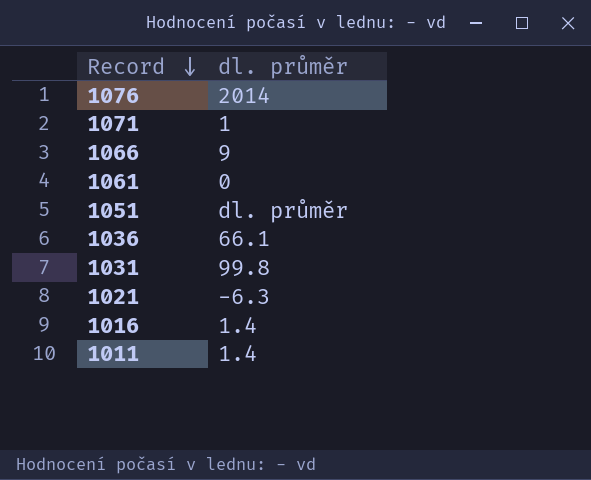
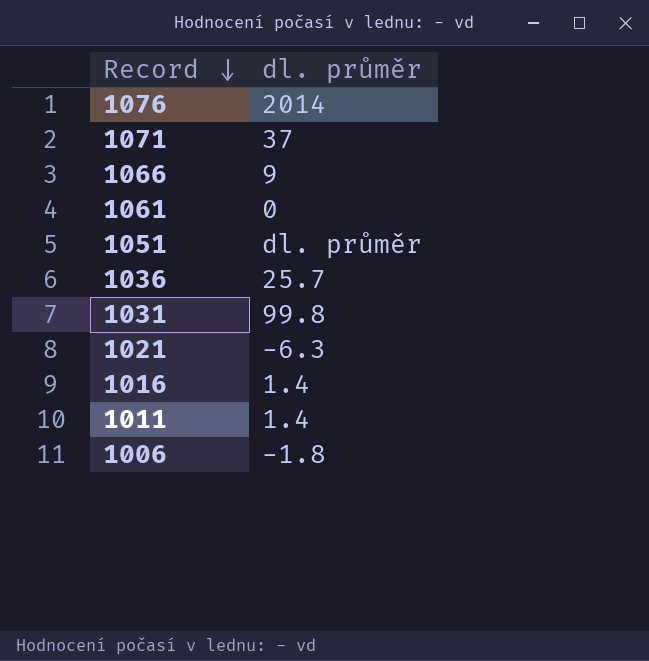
1071 | dl. průměr: 1 -> 37
1036 | dl. průměr: 66.1 -> 25.7
row 1006: none -> -1.8

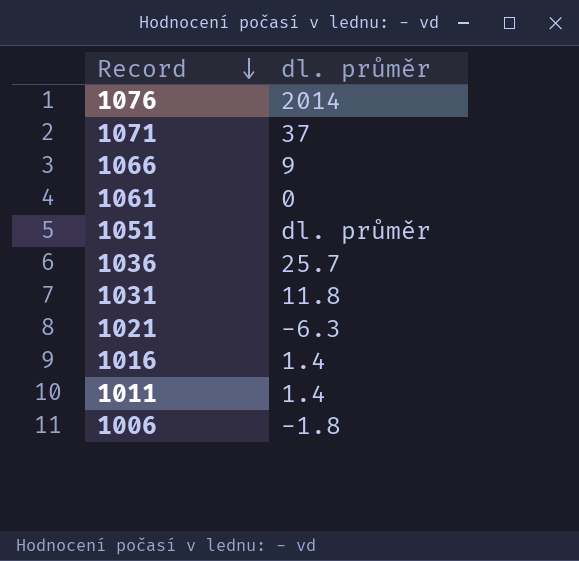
1031 | dl. průměr: 99.8 -> 11.8

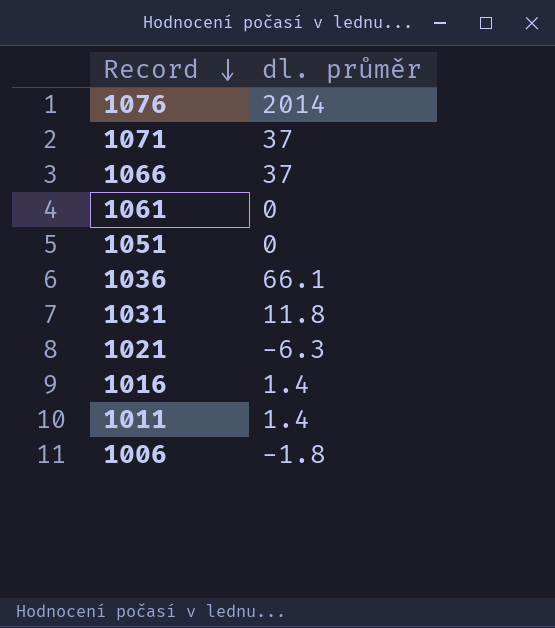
1066 | dl. průměr: 9 -> 37
1051 | dl. průměr: dl. průměr -> 0
1036 | dl. průměr: 25.7 -> 66.1

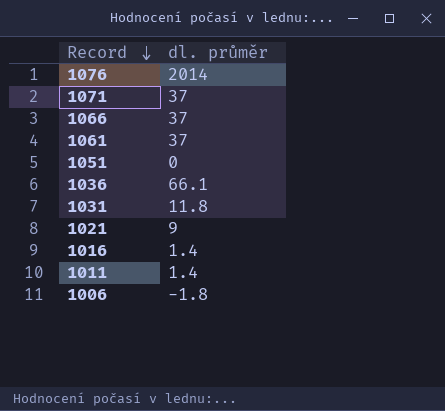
1061 | dl. průměr: 0 -> 37
1021 | dl. průměr: -6.3 -> 9

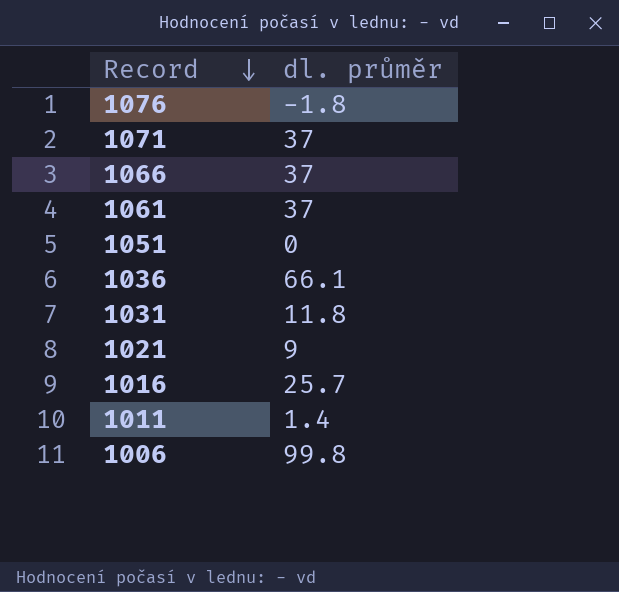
1076 | dl. průměr: 2014 -> -1.8
1016 | dl. průměr: 1.4 -> 25.7
1006 | dl. průměr: -1.8 -> 99.8

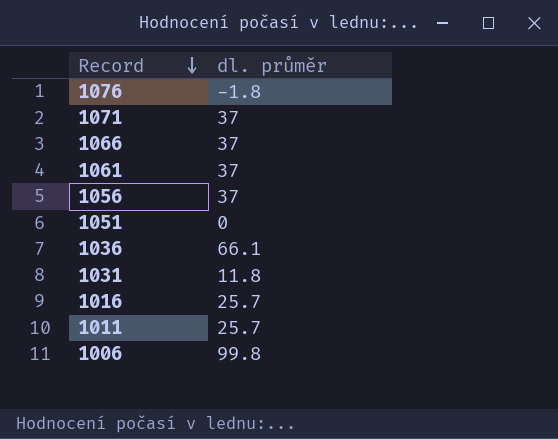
row 1021: 9 -> none
row 1056: none -> 37
1011 | dl. průměr: 1.4 -> 25.7

